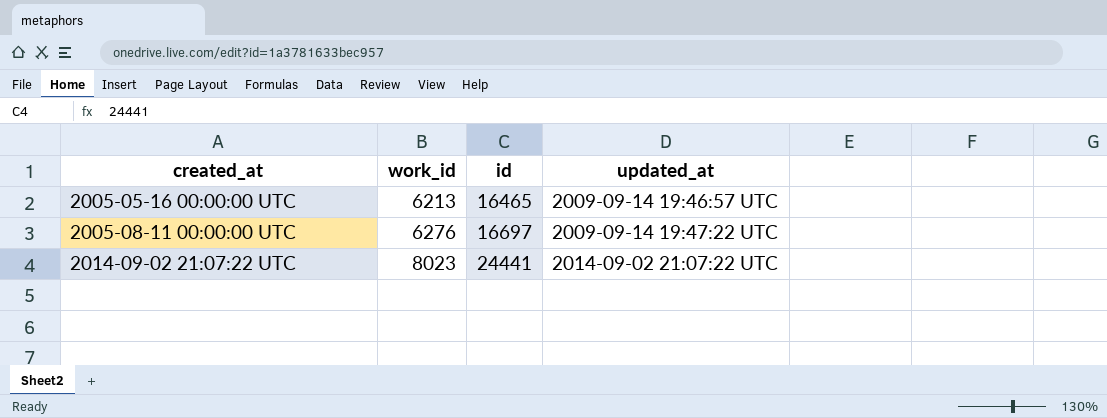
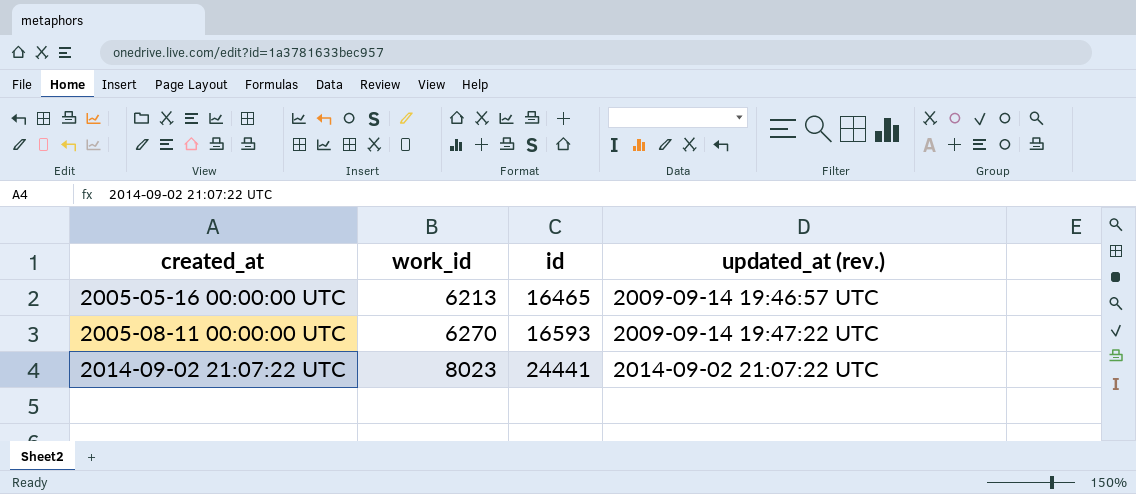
column name: updated_at -> updated_at (rev.)
2005-08-11 00:00:00 UTC | work_id: 6276 -> 6270
2005-08-11 00:00:00 UTC | id: 16697 -> 16593

